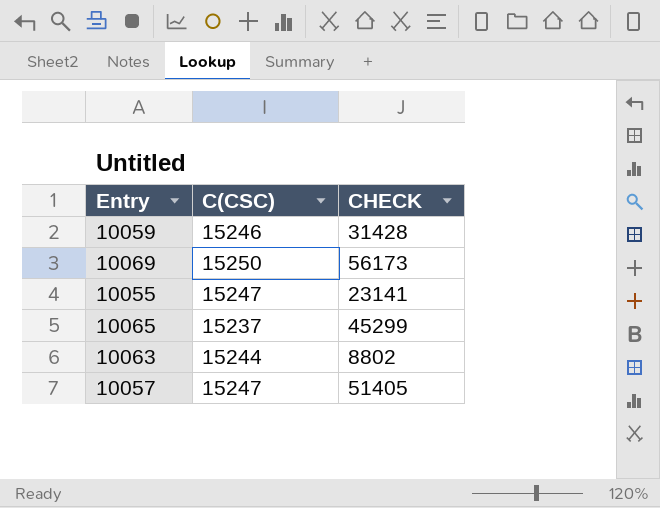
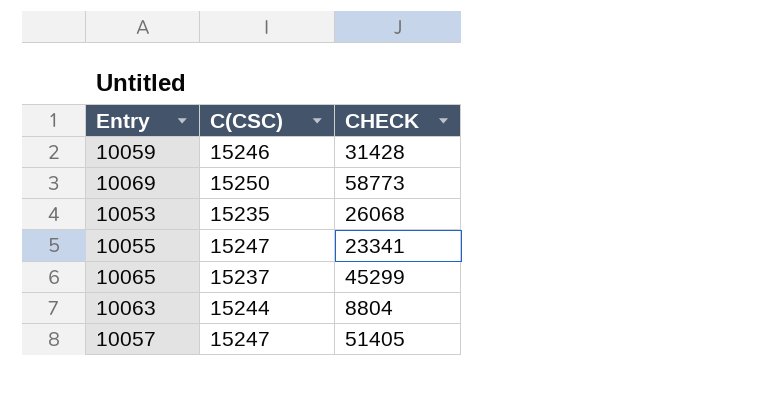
10069 | CHECK: 56173 -> 58773
row 10053: none -> 15235 | 26068
10055 | CHECK: 23141 -> 23341
10063 | CHECK: 8802 -> 8804

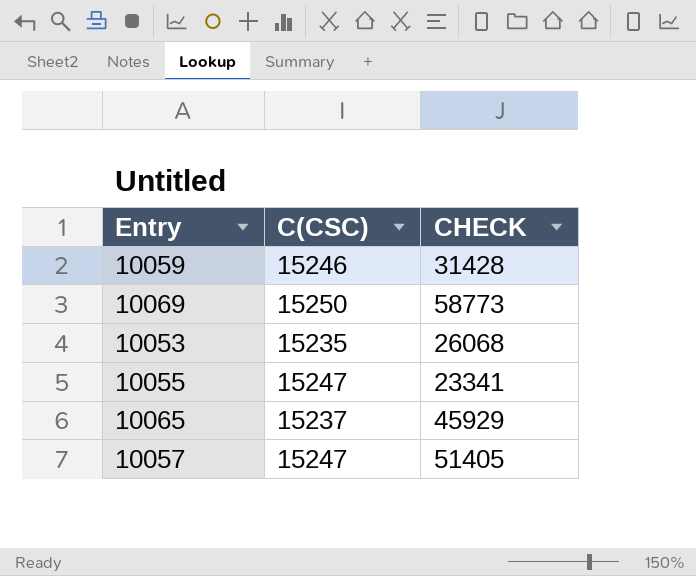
row 10063: 15244 | 8804 -> none
10065 | CHECK: 45299 -> 45929

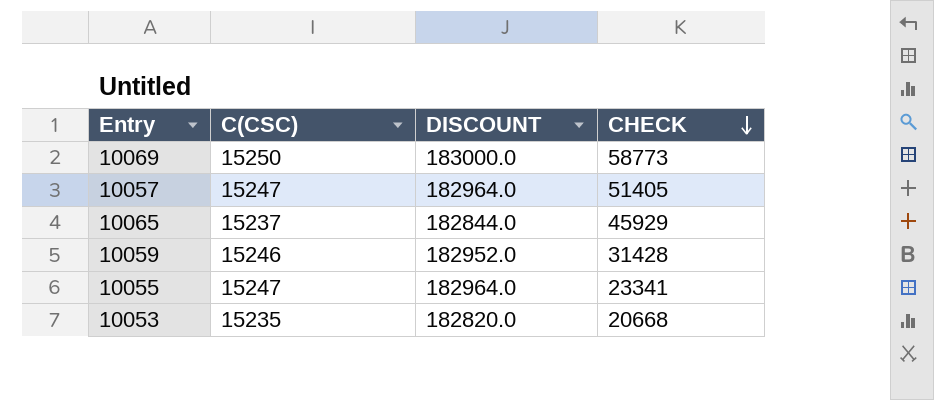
row order: none -> CHECK descending
column DISCOUNT | formula: none -> [C(CSC)] * 12
10053 | CHECK: 26068 -> 20668

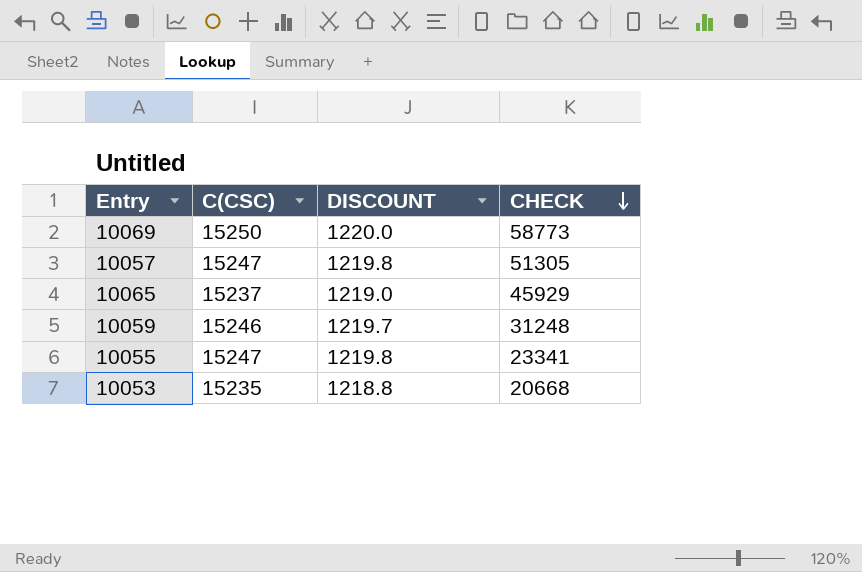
column DISCOUNT | formula: [C(CSC)] * 12 -> [C(CSC)] * 0.08
10057 | CHECK: 51405 -> 51305
10059 | CHECK: 31428 -> 31248

